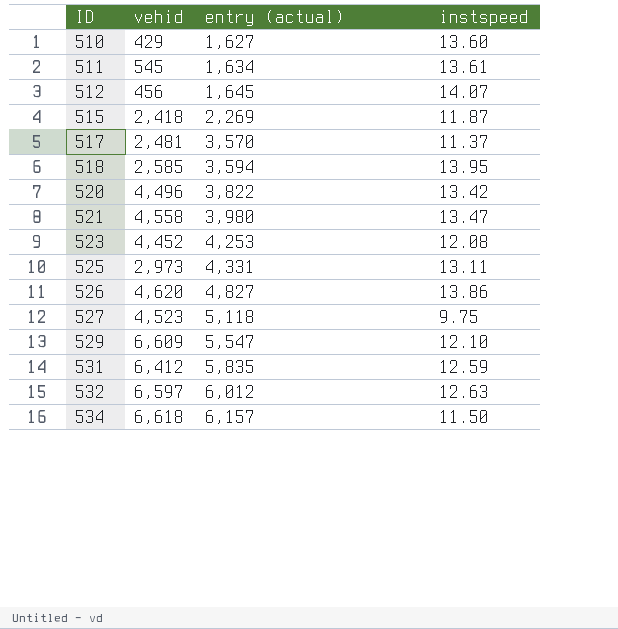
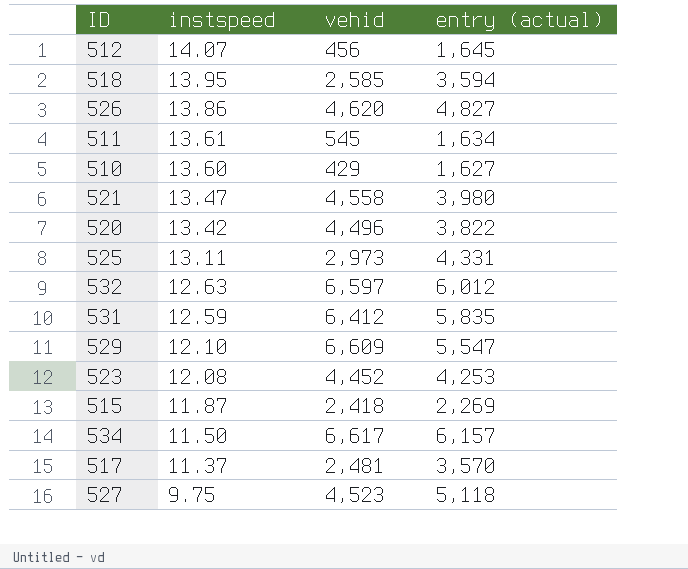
row order: ID ascending -> instspeed descending
column instspeed | position: 4 -> 2
534 | vehid: 6,618 -> 6,617

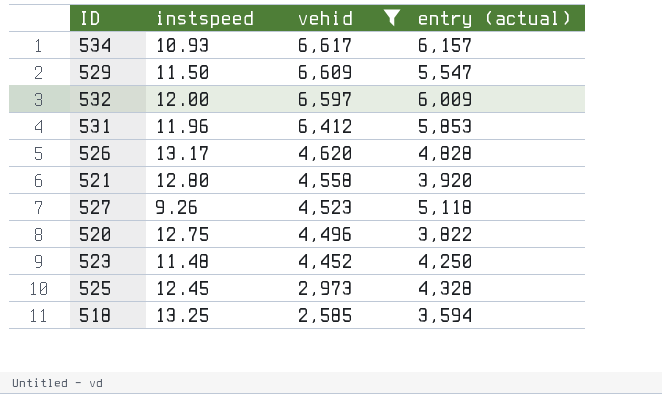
filter: none -> vehid >= 2,585
row order: instspeed descending -> vehid descending
534 | instspeed: 11.50 -> 10.93
529 | instspeed: 12.10 -> 11.50
532 | instspeed: 12.63 -> 12.00
532 | entry (actual): 6,012 -> 6,009
531 | instspeed: 12.59 -> 11.96
531 | entry (actual): 5,835 -> 5,853
526 | instspeed: 13.86 -> 13.17
526 | entry (actual): 4,827 -> 4,828
521 | instspeed: 13.47 -> 12.80
521 | entry (actual): 3,980 -> 3,920
527 | instspeed: 9.75 -> 9.26
520 | instspeed: 13.42 -> 12.75
523 | instspeed: 12.08 -> 11.48
523 | entry (actual): 4,253 -> 4,250
525 | instspeed: 13.11 -> 12.45
525 | entry (actual): 4,331 -> 4,328
518 | instspeed: 13.95 -> 13.25

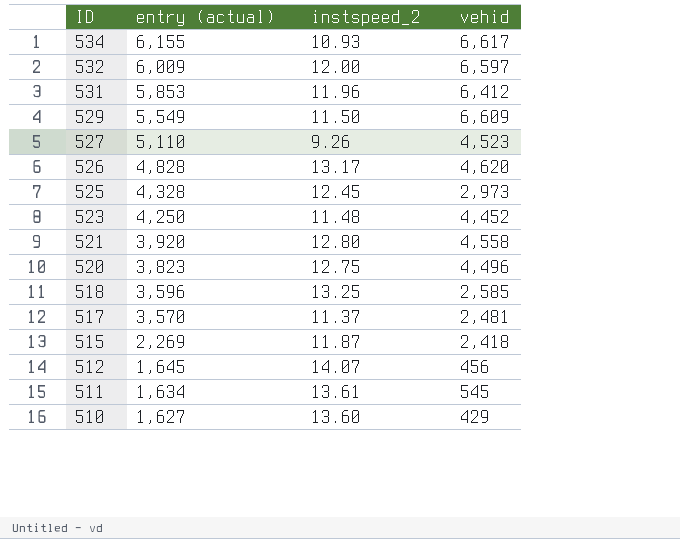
filter: vehid >= 2,585 -> none
row order: vehid descending -> ID descending
column entry (actual) | position: 4 -> 2
column name: instspeed -> instspeed_2
534 | entry (actual): 6,157 -> 6,155
529 | entry (actual): 5,547 -> 5,549
527 | entry (actual): 5,118 -> 5,110
520 | entry (actual): 3,822 -> 3,823
518 | entry (actual): 3,594 -> 3,596

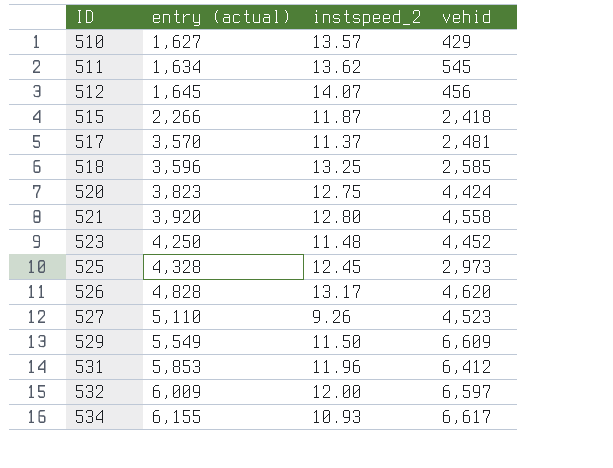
row order: ID descending -> ID ascending
510 | instspeed_2: 13.60 -> 13.57
511 | instspeed_2: 13.61 -> 13.62
515 | entry (actual): 2,269 -> 2,266
520 | vehid: 4,496 -> 4,424

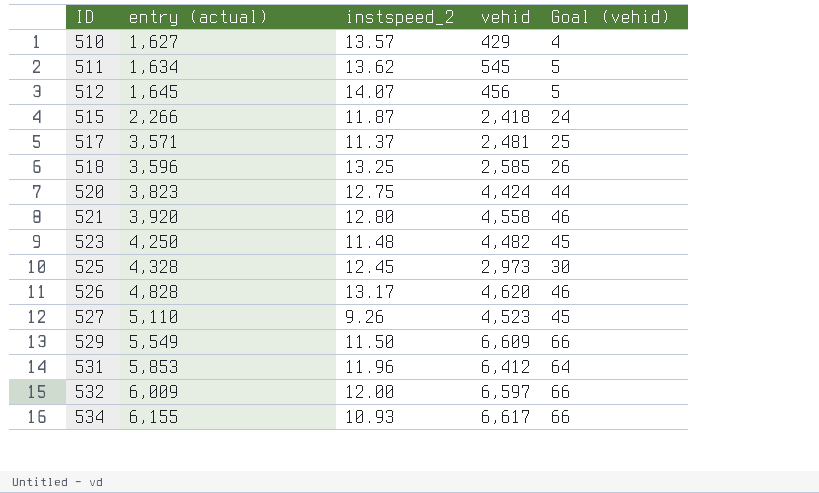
column Goal (vehid) | formula: none -> [vehid] * 0.01
517 | entry (actual): 3,570 -> 3,571
523 | vehid: 4,452 -> 4,482

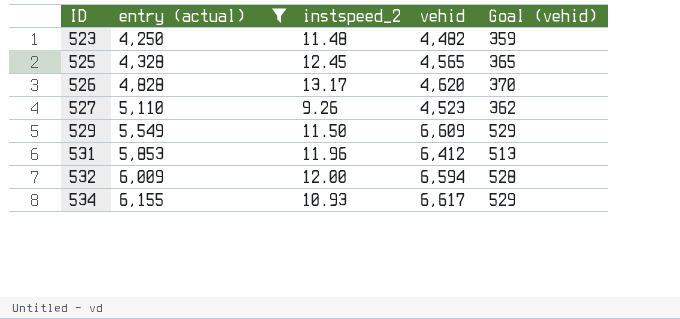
filter: none -> entry (actual) >= 4,250
column Goal (vehid) | formula: [vehid] * 0.01 -> [vehid] * 0.08
525 | vehid: 2,973 -> 4,565
532 | vehid: 6,597 -> 6,594

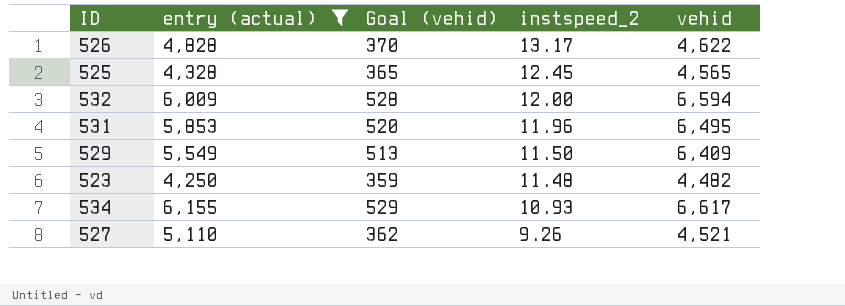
row order: ID ascending -> instspeed_2 descending
column Goal (vehid) | position: 5 -> 3
526 | vehid: 4,620 -> 4,622
531 | Goal (vehid): 513 -> 520
531 | vehid: 6,412 -> 6,495
529 | Goal (vehid): 529 -> 513
529 | vehid: 6,609 -> 6,409
527 | vehid: 4,523 -> 4,521

